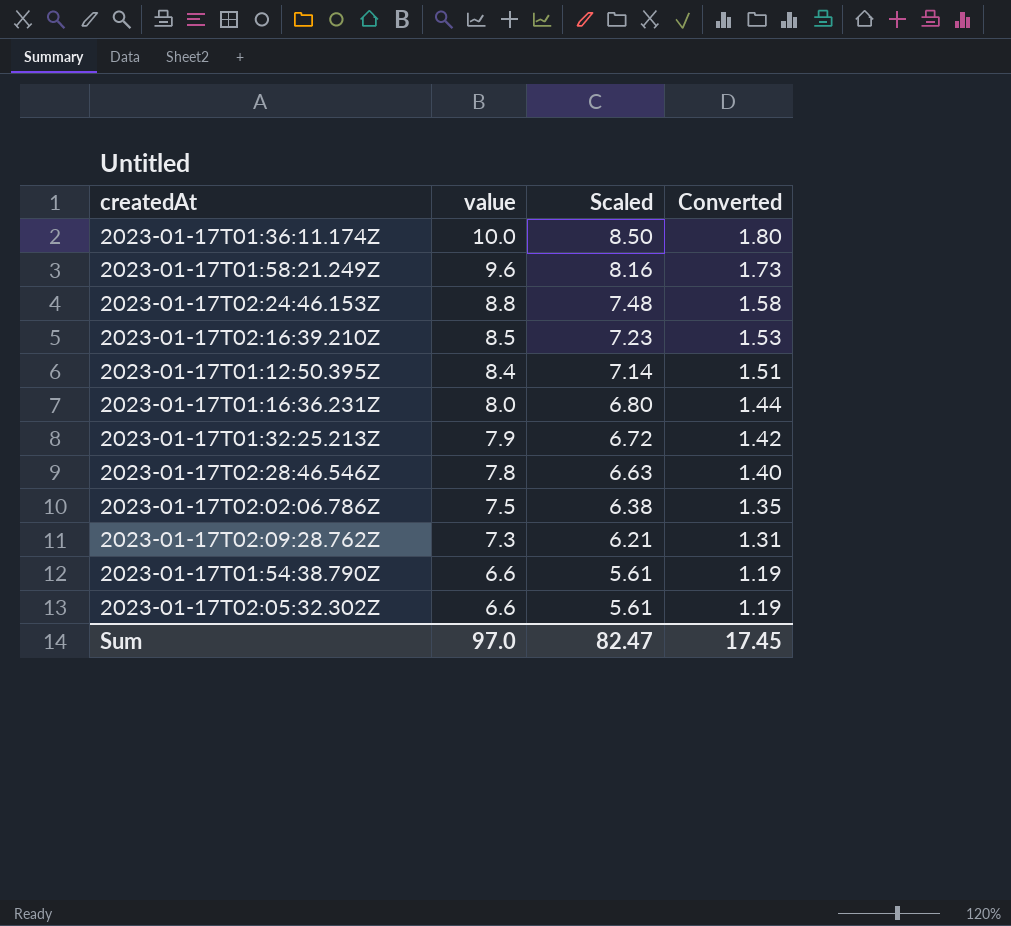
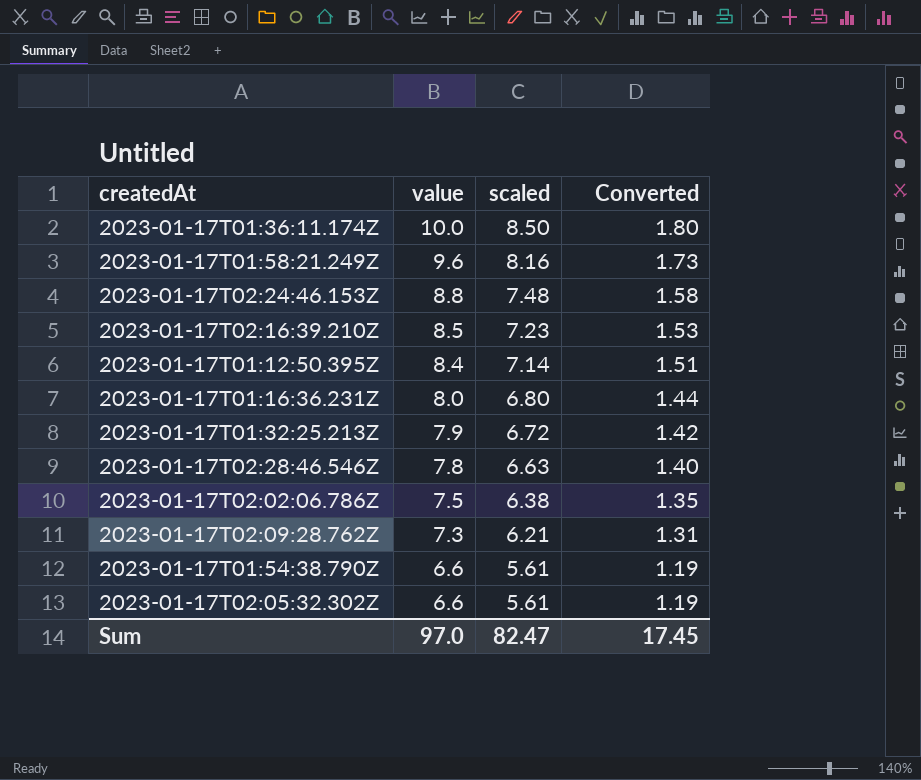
column name: Scaled -> scaled

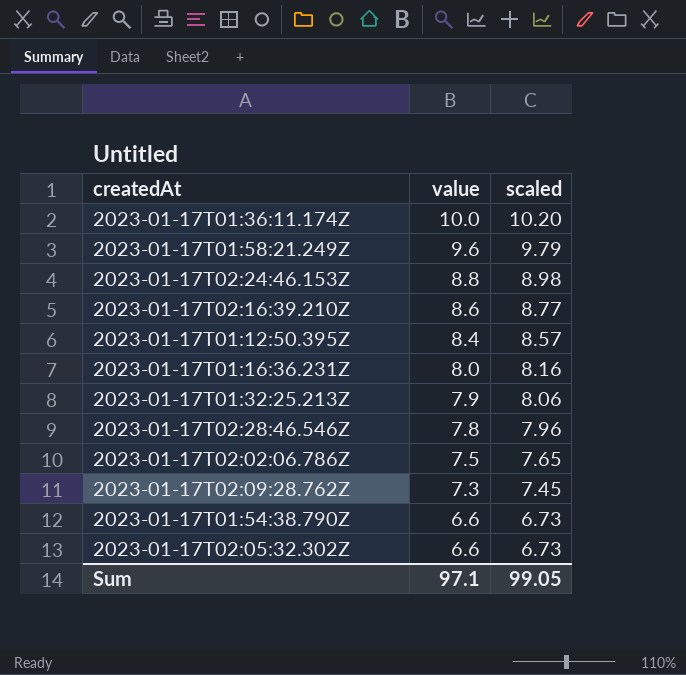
column Converted | formula: [value] * 0.18 -> none
column scaled | formula: [value] * 0.85 -> [value] * 1.02
2023-01-17T02:16:39.210Z | value: 8.5 -> 8.6
Sum | value: 97.0 -> 97.1
Sum | scaled: 82.47 -> 99.05

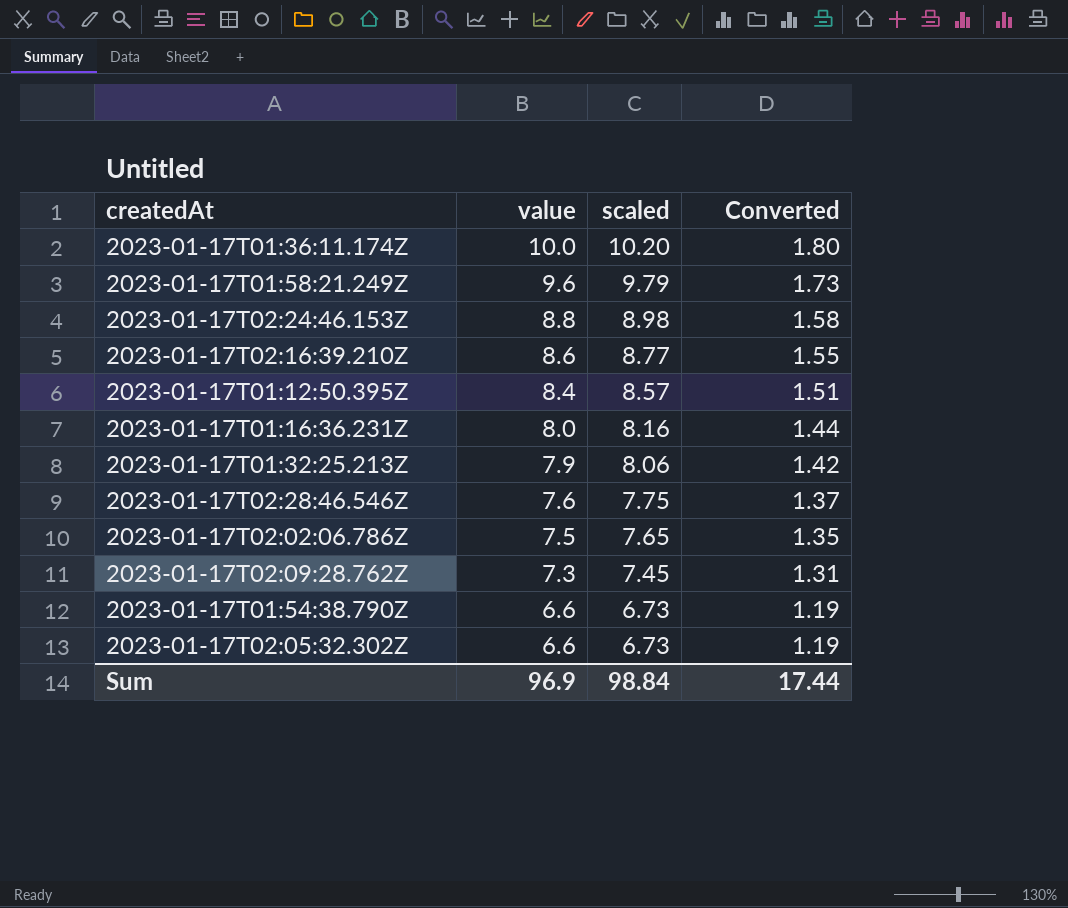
column Converted | formula: none -> [value] * 0.18
2023-01-17T02:28:46.546Z | value: 7.8 -> 7.6
2023-01-17T02:28:46.546Z | scaled: 7.96 -> 7.75
Sum | value: 97.1 -> 96.9
Sum | scaled: 99.05 -> 98.84

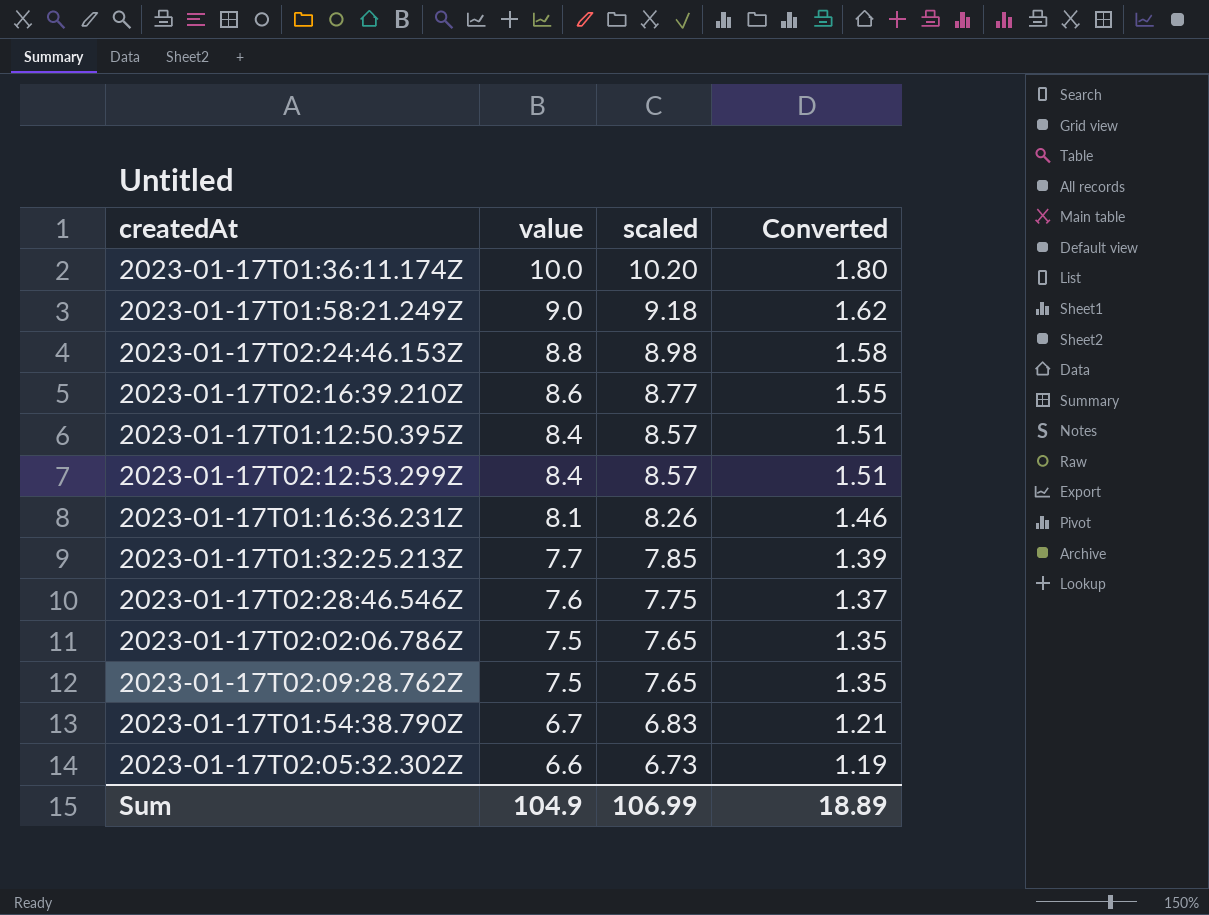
2023-01-17T01:58:21.249Z | value: 9.6 -> 9.0
2023-01-17T01:58:21.249Z | scaled: 9.79 -> 9.18
2023-01-17T01:58:21.249Z | Converted: 1.73 -> 1.62
row 2023-01-17T02:12:53.299Z: none -> 8.4 | 8.57 | 1.51
2023-01-17T01:16:36.231Z | value: 8.0 -> 8.1
2023-01-17T01:16:36.231Z | scaled: 8.16 -> 8.26
2023-01-17T01:16:36.231Z | Converted: 1.44 -> 1.46
2023-01-17T01:32:25.213Z | value: 7.9 -> 7.7
2023-01-17T01:32:25.213Z | scaled: 8.06 -> 7.85
2023-01-17T01:32:25.213Z | Converted: 1.42 -> 1.39
2023-01-17T02:09:28.762Z | value: 7.3 -> 7.5
2023-01-17T02:09:28.762Z | scaled: 7.45 -> 7.65
2023-01-17T02:09:28.762Z | Converted: 1.31 -> 1.35
2023-01-17T01:54:38.790Z | value: 6.6 -> 6.7
2023-01-17T01:54:38.790Z | scaled: 6.73 -> 6.83
2023-01-17T01:54:38.790Z | Converted: 1.19 -> 1.21
Sum | value: 96.9 -> 104.9
Sum | scaled: 98.84 -> 106.99
Sum | Converted: 17.44 -> 18.89

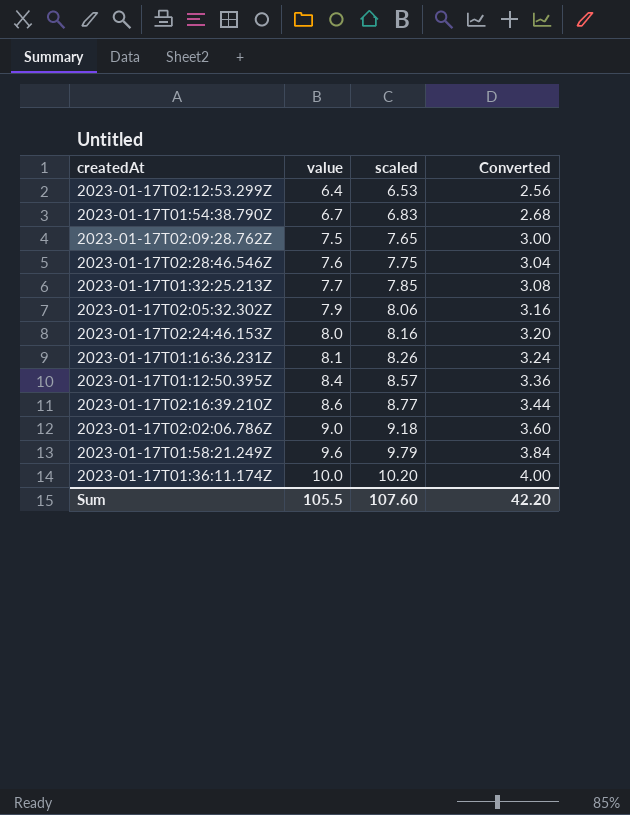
row order: value descending -> value ascending
column Converted | formula: [value] * 0.18 -> [value] * 0.4
2023-01-17T02:12:53.299Z | value: 8.4 -> 6.4
2023-01-17T02:12:53.299Z | scaled: 8.57 -> 6.53
2023-01-17T02:05:32.302Z | value: 6.6 -> 7.9
2023-01-17T02:05:32.302Z | scaled: 6.73 -> 8.06
2023-01-17T02:24:46.153Z | value: 8.8 -> 8.0
2023-01-17T02:24:46.153Z | scaled: 8.98 -> 8.16
2023-01-17T02:02:06.786Z | value: 7.5 -> 9.0
2023-01-17T02:02:06.786Z | scaled: 7.65 -> 9.18
2023-01-17T01:58:21.249Z | value: 9.0 -> 9.6
2023-01-17T01:58:21.249Z | scaled: 9.18 -> 9.79
Sum | value: 104.9 -> 105.5
Sum | scaled: 106.99 -> 107.60
Sum | Converted: 18.89 -> 42.20

